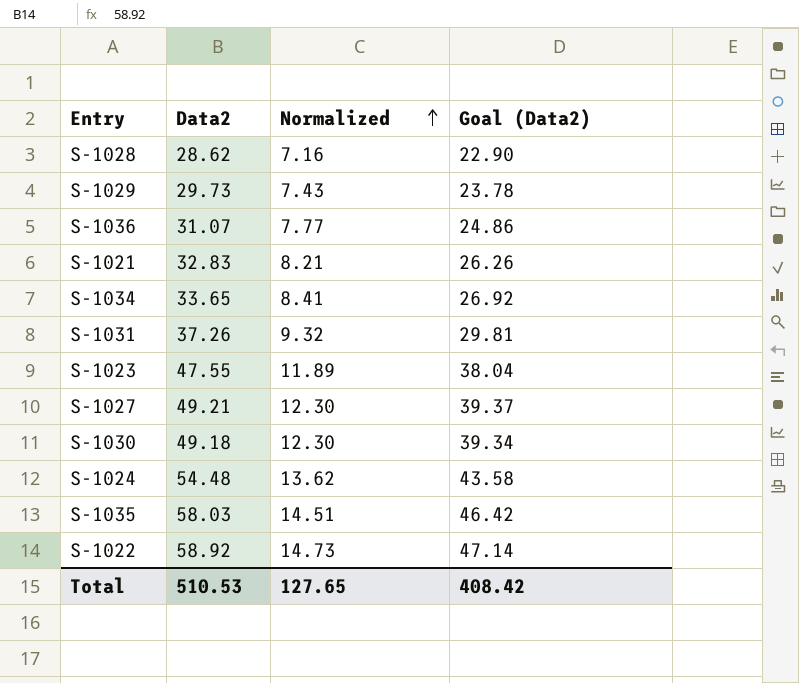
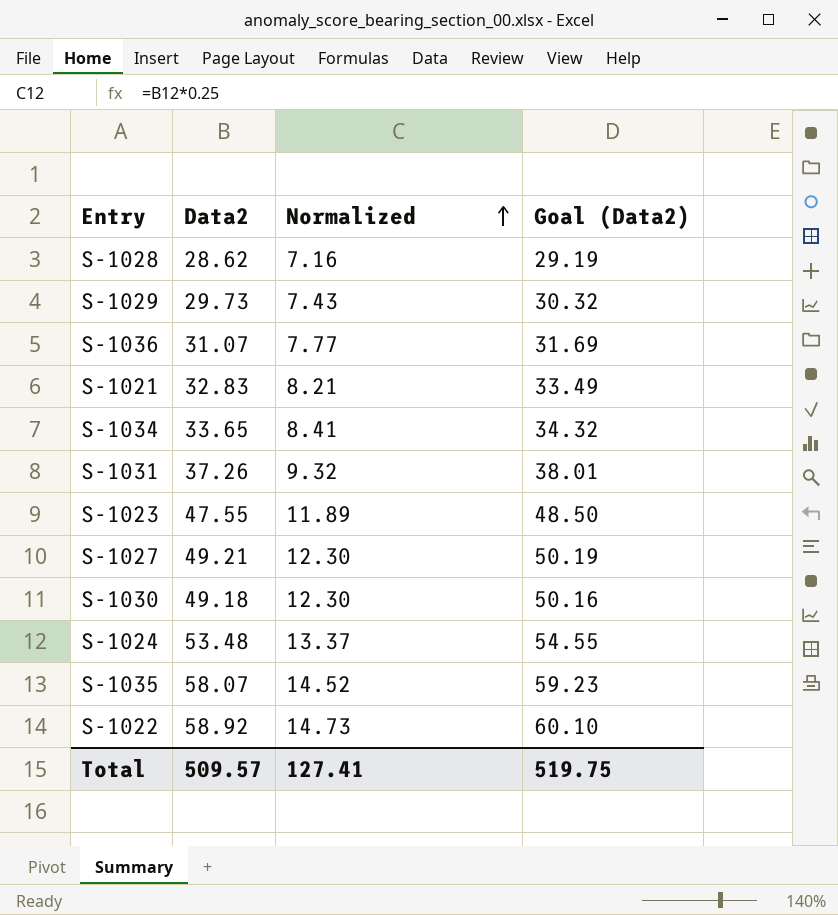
column Goal (Data2) | formula: [Data2] * 0.8 -> [Data2] * 1.02
S-1024 | Data2: 54.48 -> 53.48
S-1024 | Normalized: 13.62 -> 13.37
S-1035 | Data2: 58.03 -> 58.07
S-1035 | Normalized: 14.51 -> 14.52
Total | Data2: 510.53 -> 509.57
Total | Normalized: 127.65 -> 127.41
Total | Goal (Data2): 408.42 -> 519.75

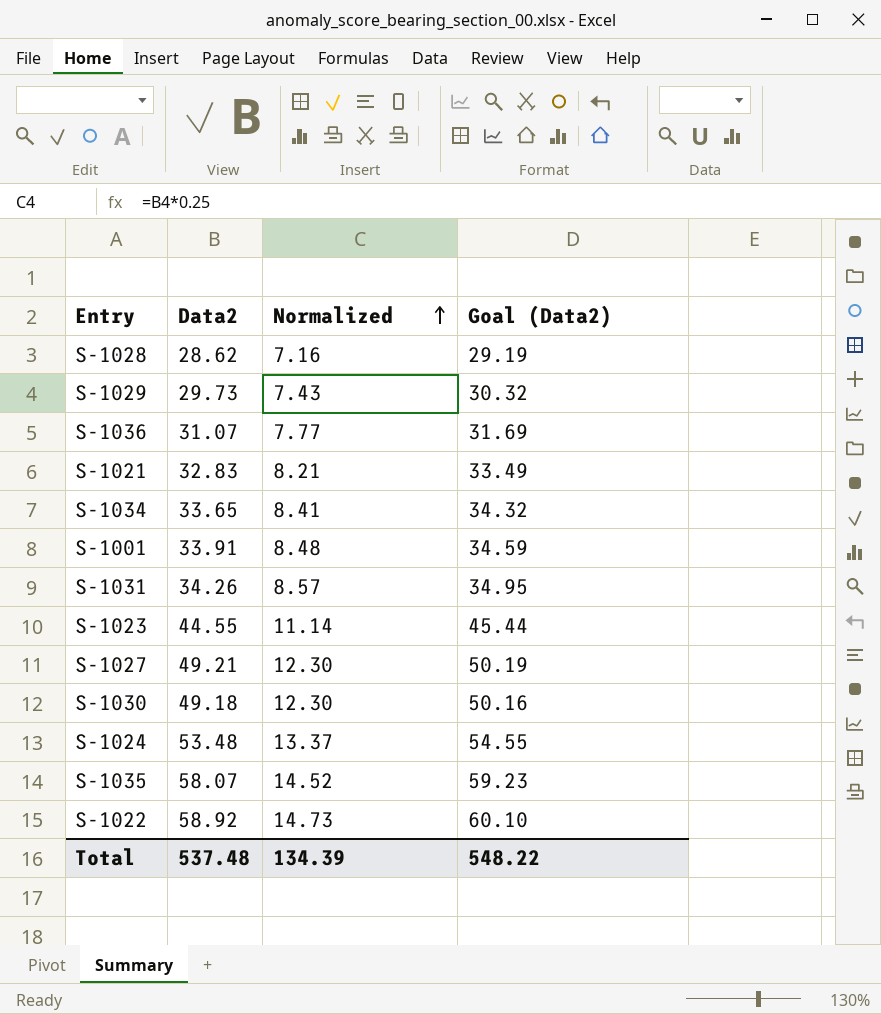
row S-1001: none -> 33.91 | 8.48 | 34.59
S-1031 | Data2: 37.26 -> 34.26
S-1031 | Normalized: 9.32 -> 8.57
S-1031 | Goal (Data2): 38.01 -> 34.95
S-1023 | Data2: 47.55 -> 44.55
S-1023 | Normalized: 11.89 -> 11.14
S-1023 | Goal (Data2): 48.50 -> 45.44
Total | Data2: 509.57 -> 537.48
Total | Normalized: 127.41 -> 134.39
Total | Goal (Data2): 519.75 -> 548.22

